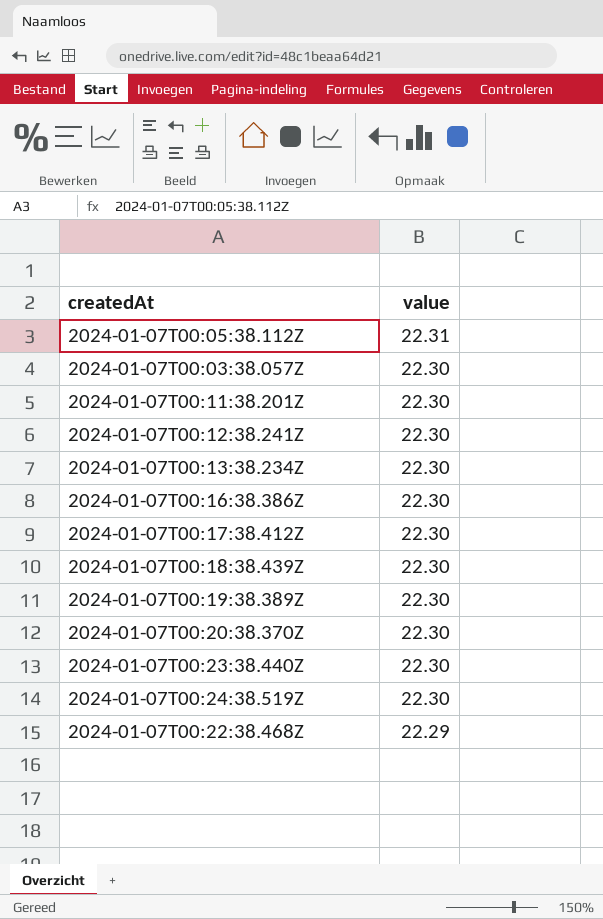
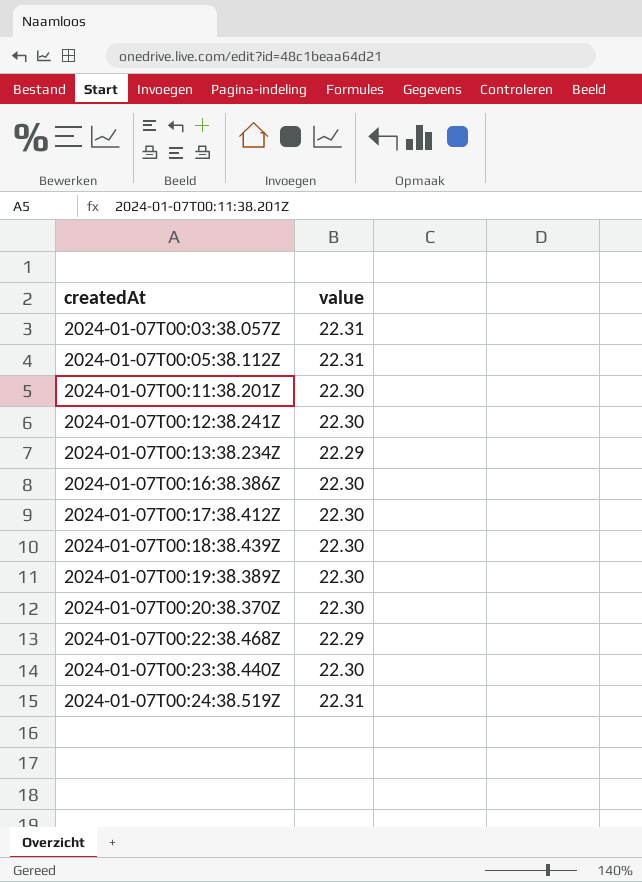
row order: value descending -> createdAt ascending
2024-01-07T00:03:38.057Z | value: 22.30 -> 22.31
2024-01-07T00:13:38.234Z | value: 22.30 -> 22.29
2024-01-07T00:24:38.519Z | value: 22.30 -> 22.31

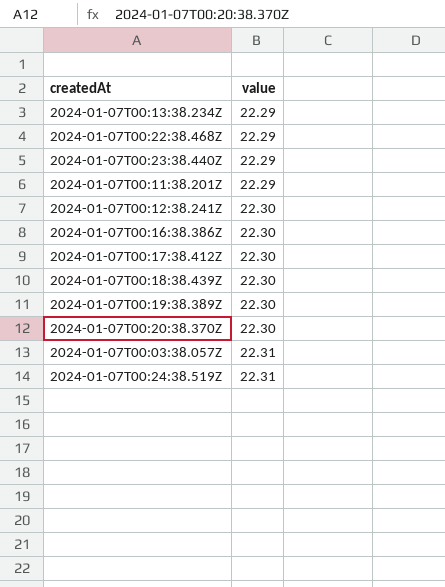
row order: createdAt ascending -> value ascending
row 2024-01-07T00:05:38.112Z: 22.31 -> none
2024-01-07T00:23:38.440Z | value: 22.30 -> 22.29
2024-01-07T00:11:38.201Z | value: 22.30 -> 22.29

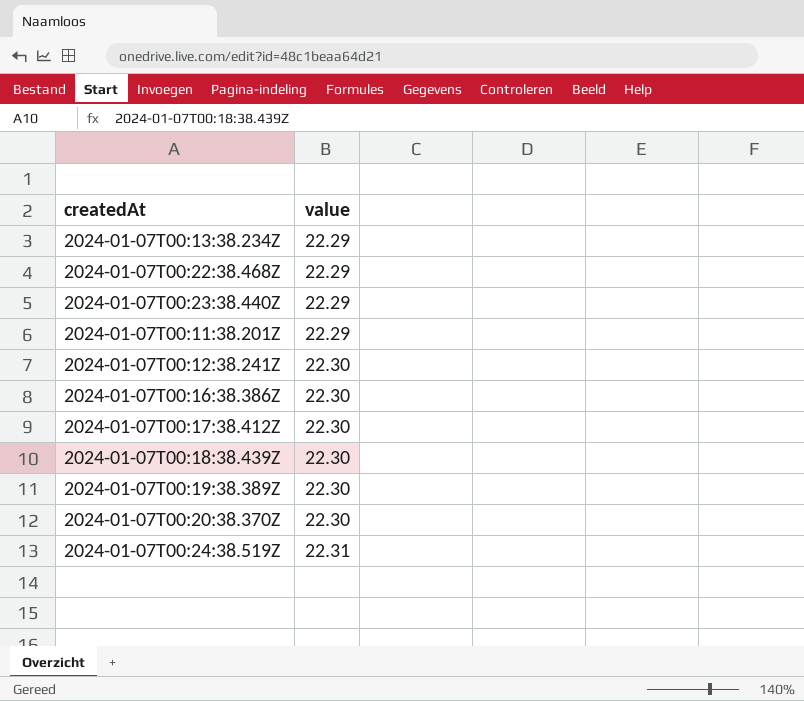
row 2024-01-07T00:03:38.057Z: 22.31 -> none

